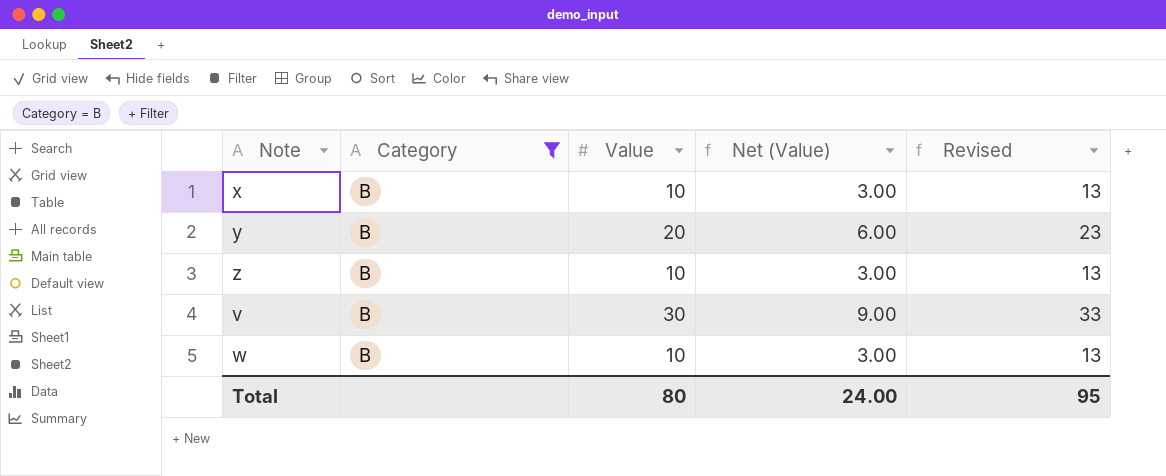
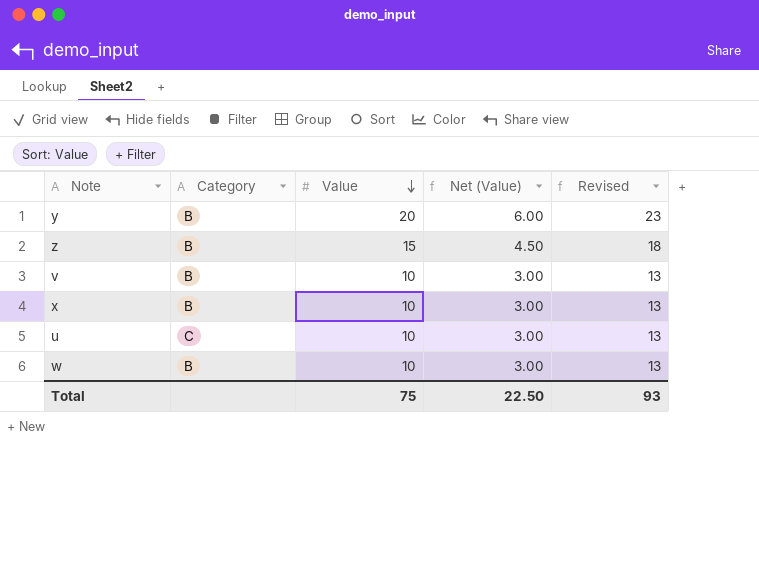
filter: Category = B -> none
row order: none -> Value descending
z | Value: 10 -> 15
z | Net (Value): 3.00 -> 4.50
z | Revised: 13 -> 18
v | Value: 30 -> 10
v | Net (Value): 9.00 -> 3.00
v | Revised: 33 -> 13
Total | Value: 80 -> 75
Total | Net (Value): 24.00 -> 22.50
Total | Revised: 95 -> 93

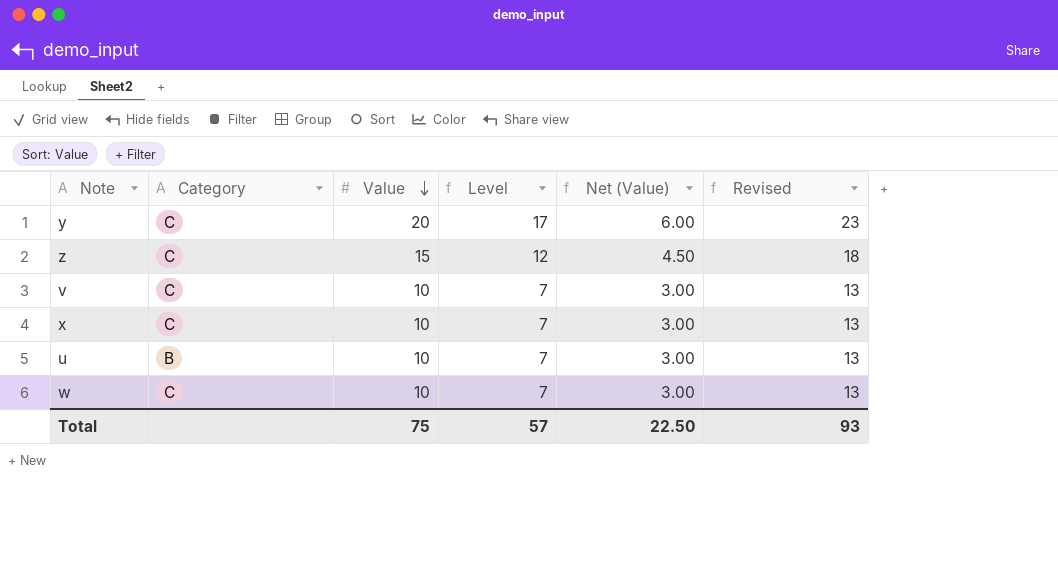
column Level | formula: none -> [Value] - 3
y | Category: B -> C
z | Category: B -> C
v | Category: B -> C
x | Category: B -> C
u | Category: C -> B
w | Category: B -> C

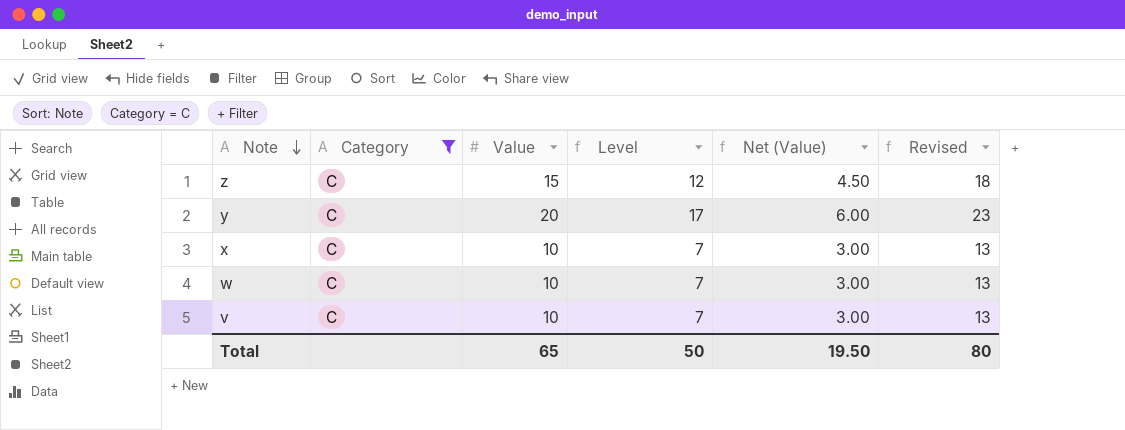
filter: none -> Category = C
row order: Value descending -> Note descending
Total | Value: 75 -> 65
Total | Level: 57 -> 50
Total | Net (Value): 22.50 -> 19.50
Total | Revised: 93 -> 80

